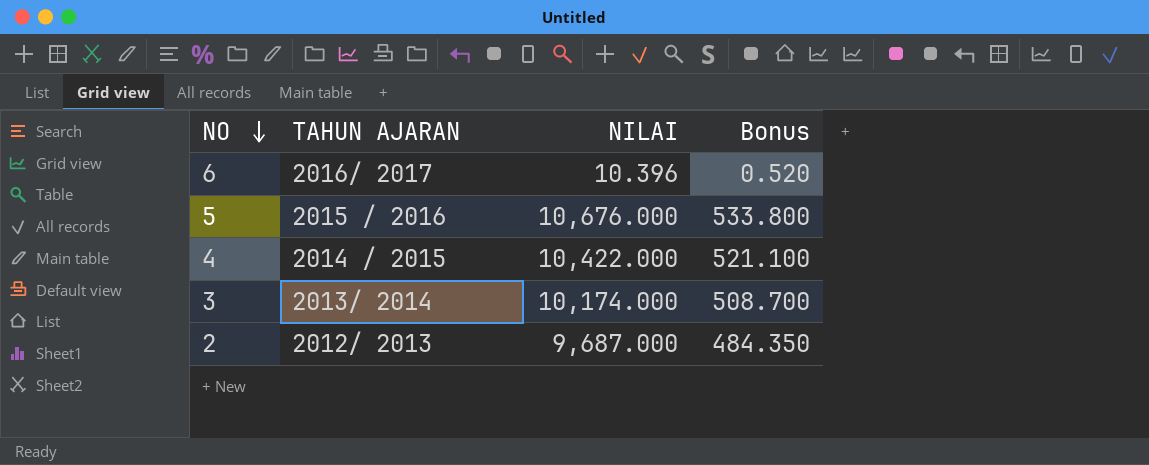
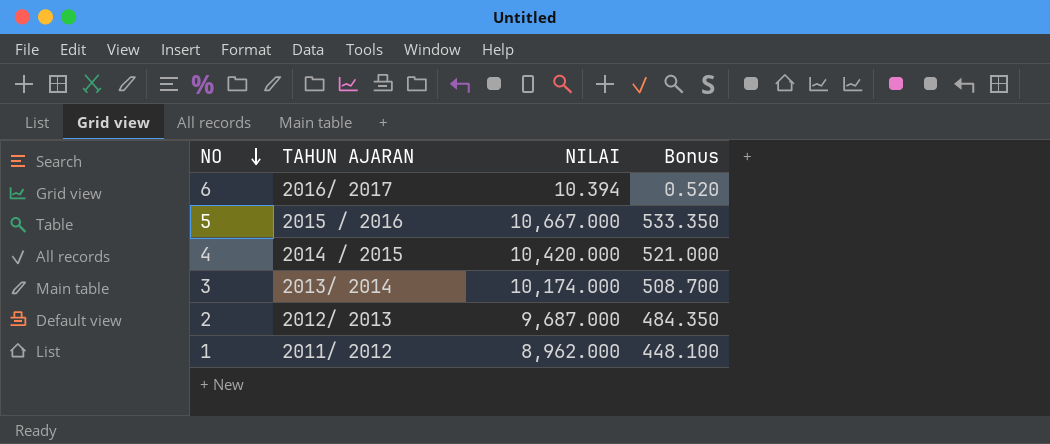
6 | NILAI: 10.396 -> 10.394
5 | NILAI: 10,676.000 -> 10,667.000
5 | Bonus: 533.800 -> 533.350
4 | NILAI: 10,422.000 -> 10,420.000
4 | Bonus: 521.100 -> 521.000
row 1: none -> 2011/ 2012 | 8,962.000 | 448.100

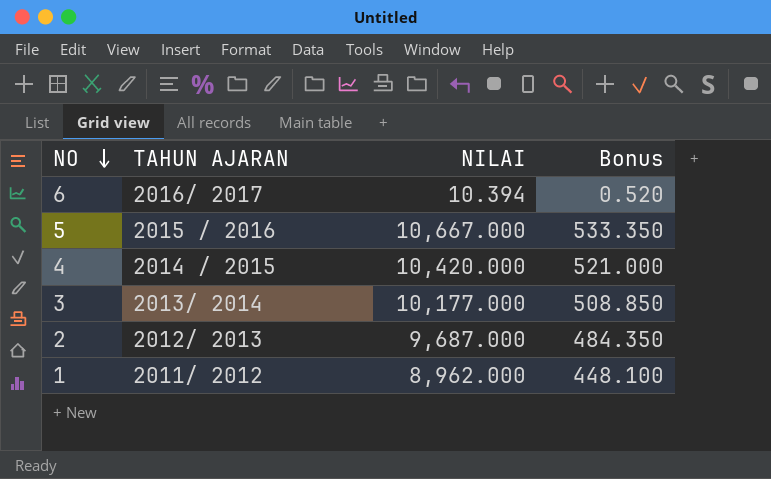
3 | NILAI: 10,174.000 -> 10,177.000
3 | Bonus: 508.700 -> 508.850

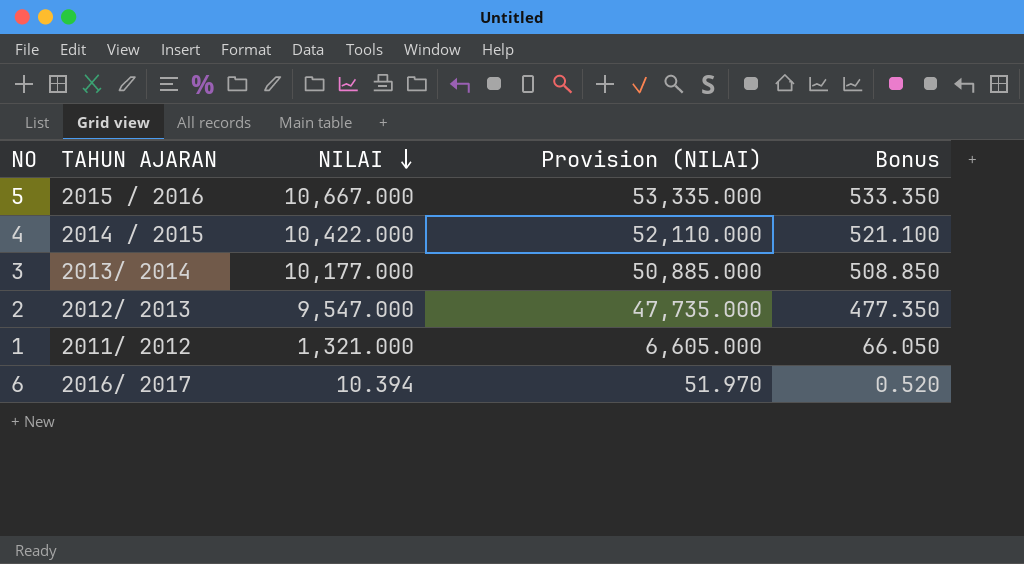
row order: NO descending -> NILAI descending
column Provision (NILAI) | formula: none -> [NILAI] * 5
4 | NILAI: 10,420.000 -> 10,422.000
4 | Bonus: 521.000 -> 521.100
2 | NILAI: 9,687.000 -> 9,547.000
2 | Bonus: 484.350 -> 477.350
1 | NILAI: 8,962.000 -> 1,321.000
1 | Bonus: 448.100 -> 66.050

